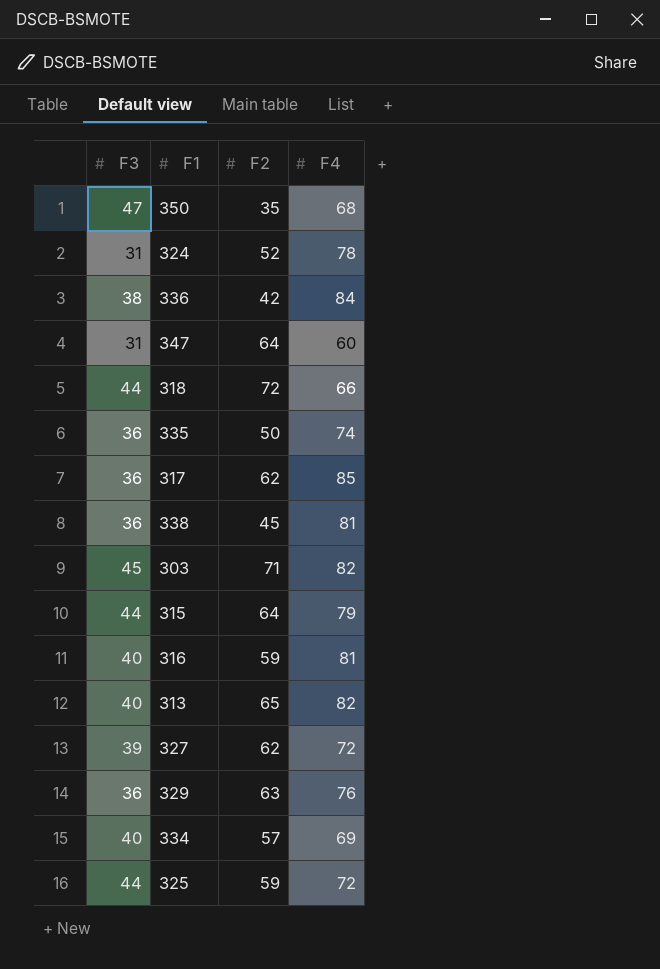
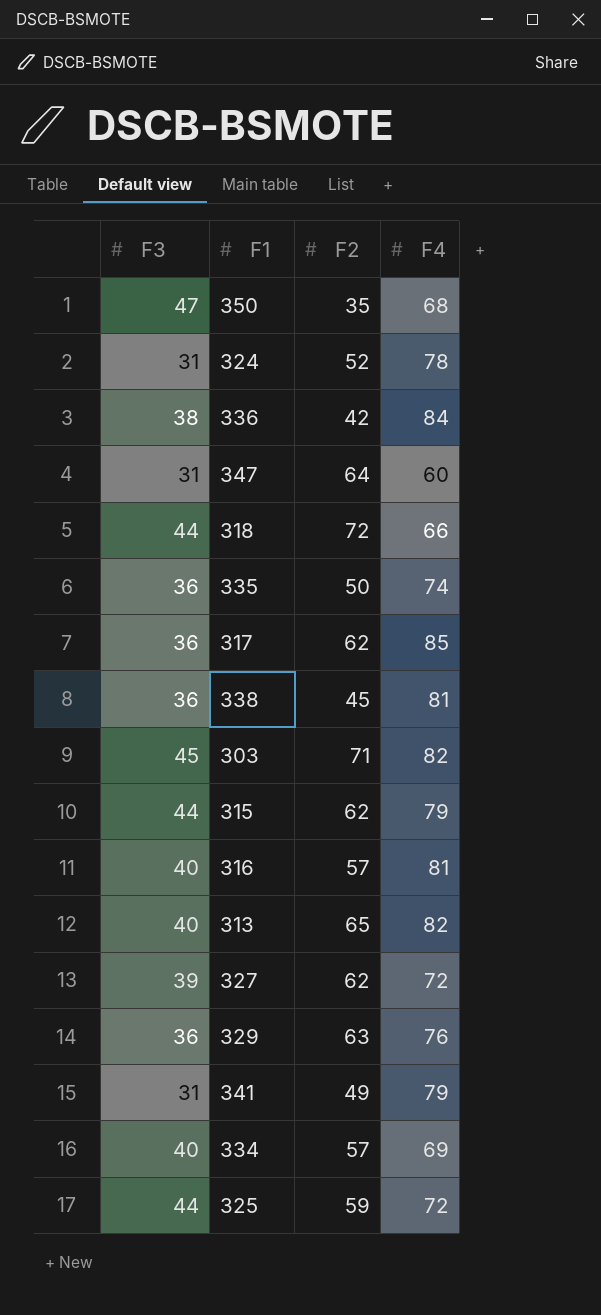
315 | F2: 64 -> 62
316 | F2: 59 -> 57
row 341: none -> 31 | 49 | 79

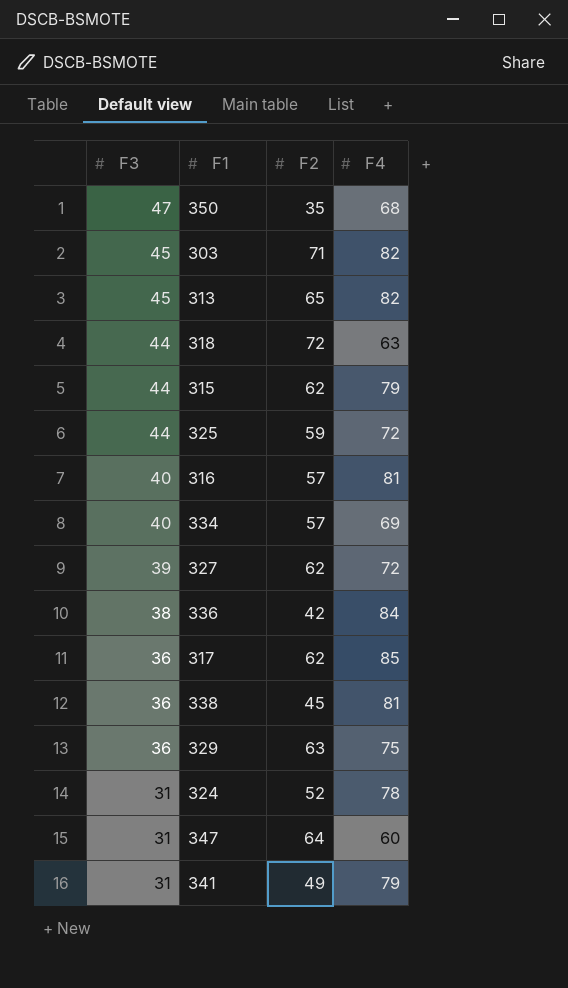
row order: none -> F3 descending
row 335: 36 | 50 | 74 -> none
313 | F3: 40 -> 45
318 | F4: 66 -> 63
329 | F4: 76 -> 75

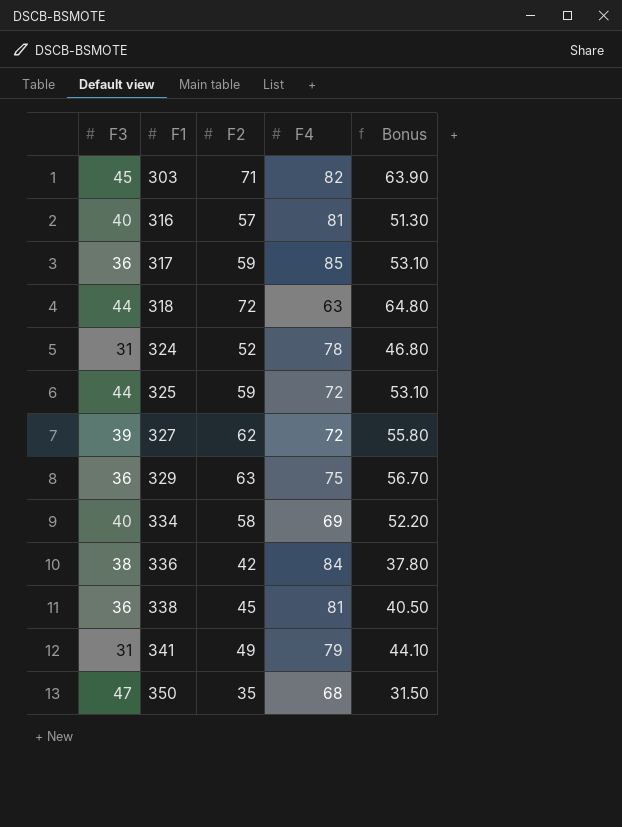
row order: F3 descending -> F1 ascending
column Bonus | formula: none -> [F2] * 0.9
row 313: 45 | 65 | 82 -> none
row 315: 44 | 62 | 79 -> none
row 347: 31 | 64 | 60 -> none
317 | F2: 62 -> 59
334 | F2: 57 -> 58

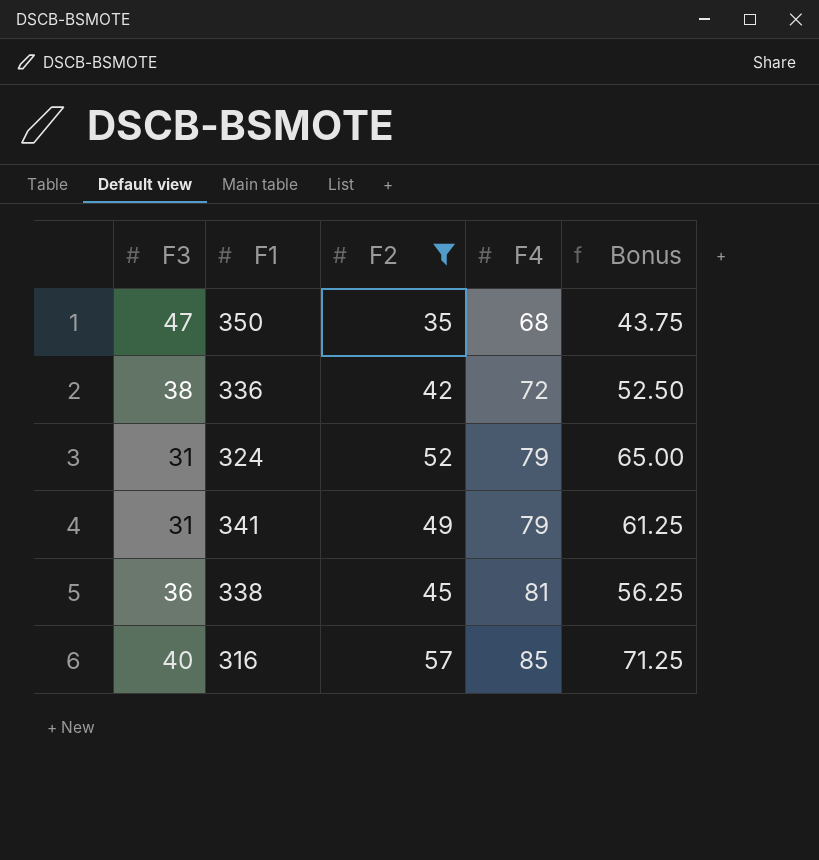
filter: none -> F2 <= 57
row order: F1 ascending -> F4 ascending
column Bonus | formula: [F2] * 0.9 -> [F2] * 1.25
336 | F4: 84 -> 72
324 | F4: 78 -> 79
316 | F4: 81 -> 85

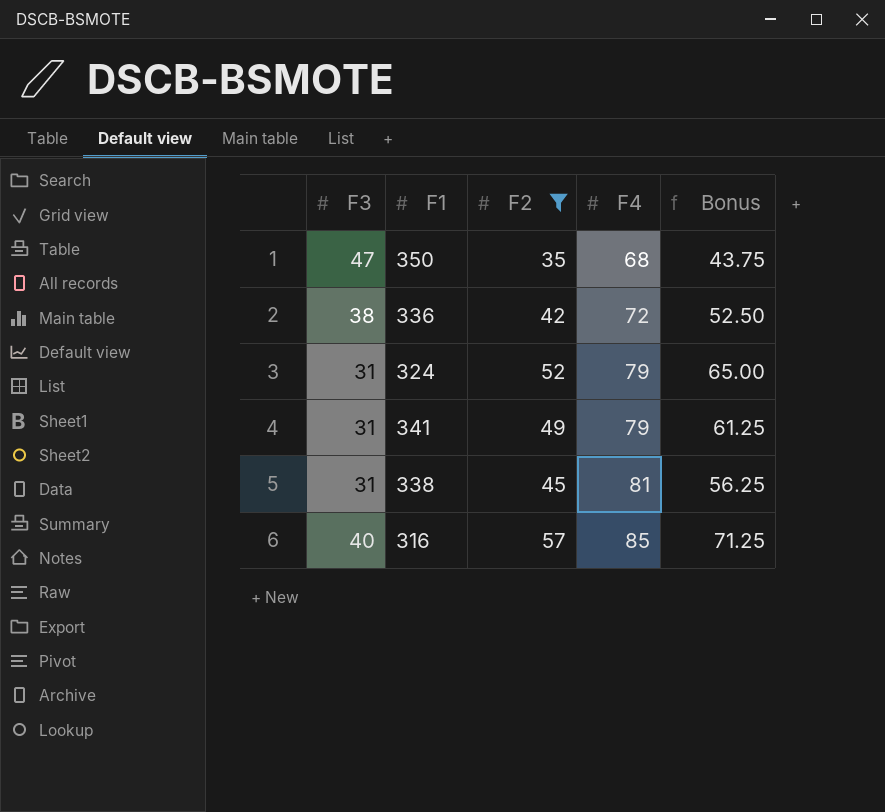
338 | F3: 36 -> 31

